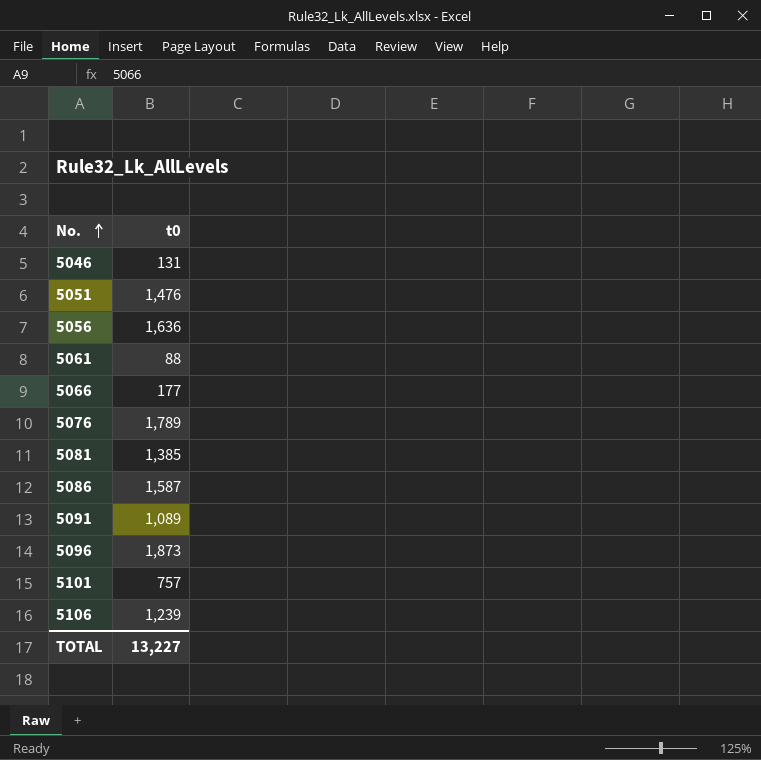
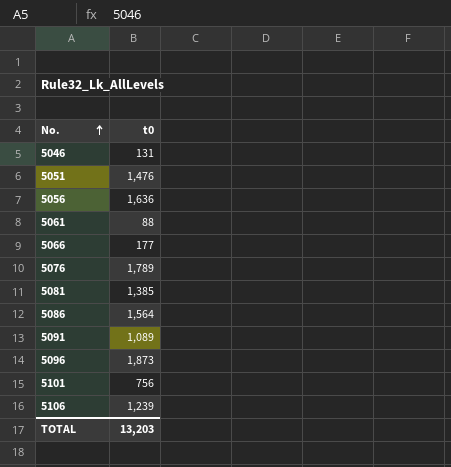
5086 | t0: 1,587 -> 1,564
5101 | t0: 757 -> 756
TOTAL | t0: 13,227 -> 13,203

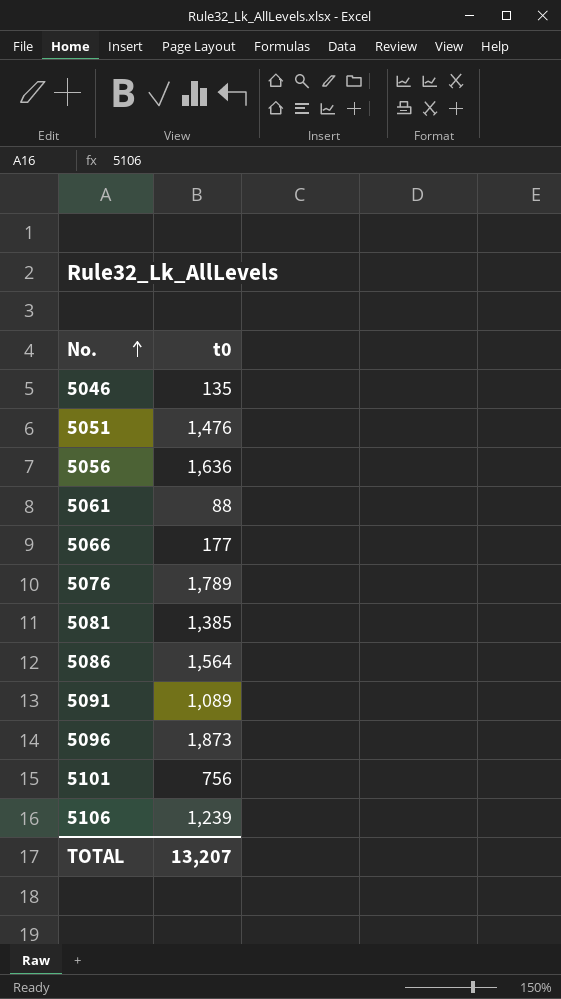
5046 | t0: 131 -> 135
TOTAL | t0: 13,203 -> 13,207

